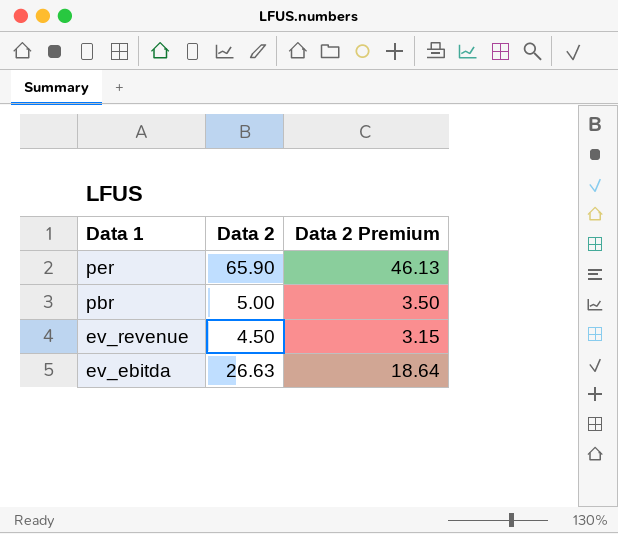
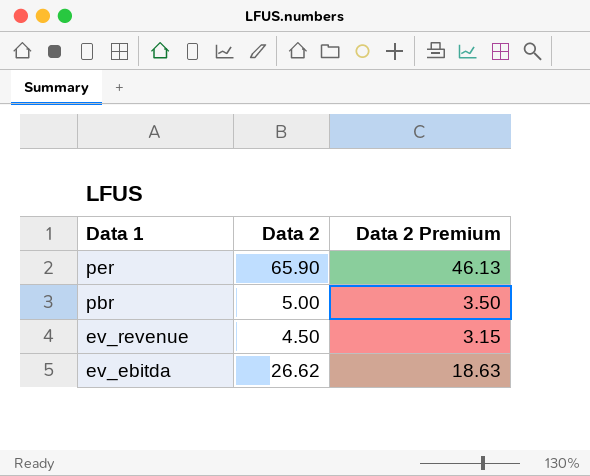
ev_ebitda | Data 2: 26.63 -> 26.62
ev_ebitda | Data 2 Premium: 18.64 -> 18.63

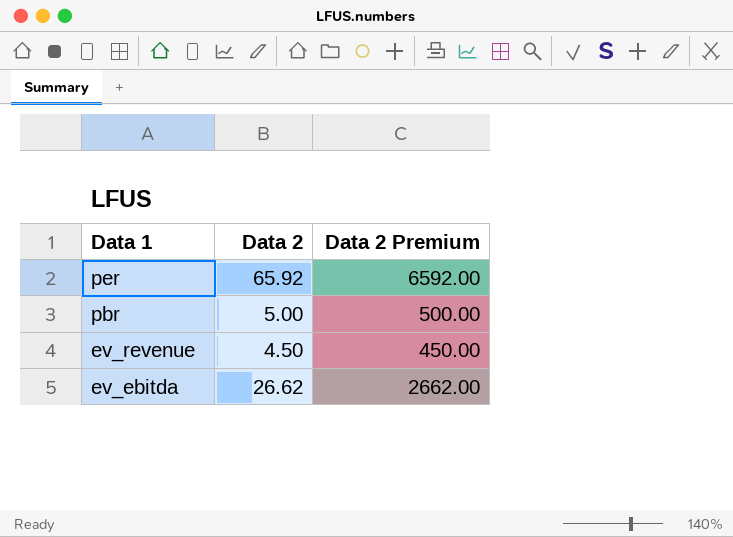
column Data 2 Premium | formula: [Data 2] * 0.7 -> [Data 2] * 100
per | Data 2: 65.90 -> 65.92

